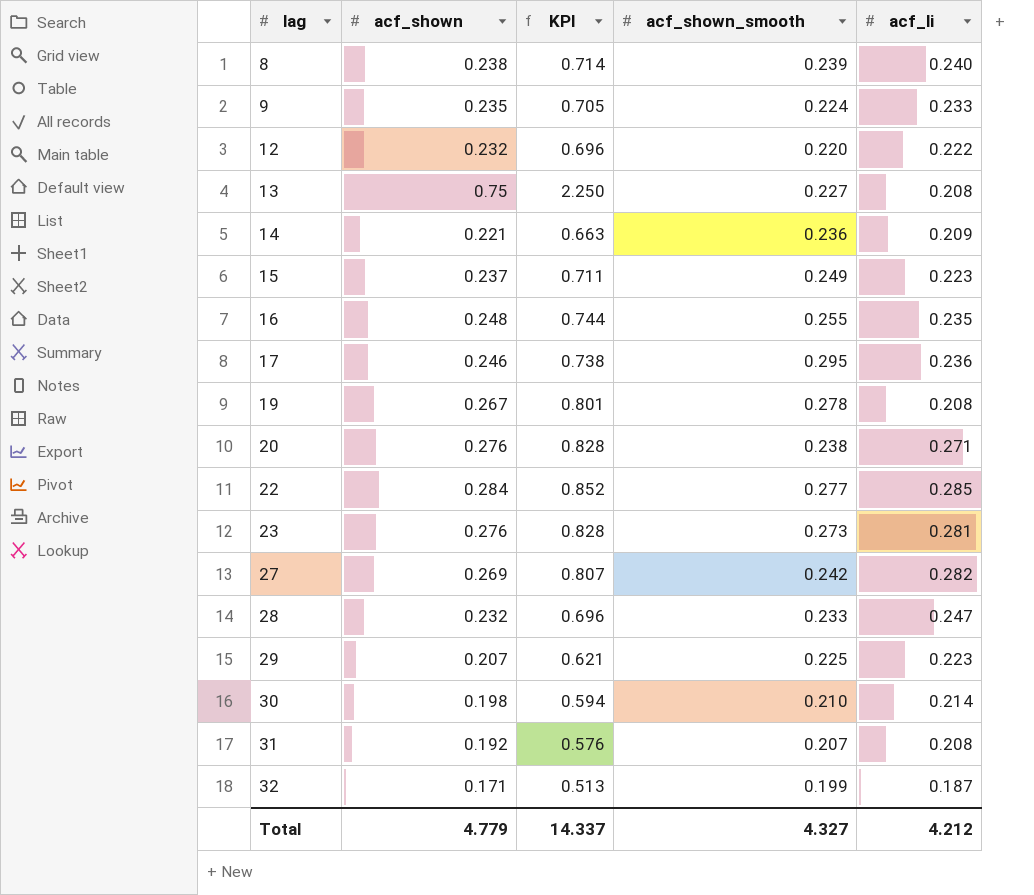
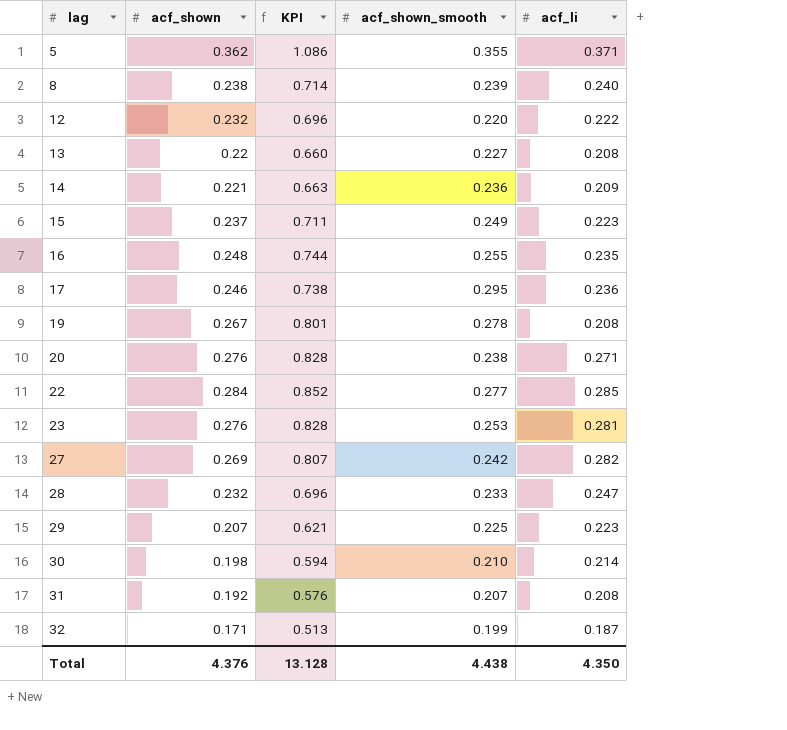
row 9: 0.235 | 0.705 | 0.224 | 0.233 -> none
row 5: none -> 0.362 | 1.086 | 0.355 | 0.371
13 | acf_shown: 0.75 -> 0.22
13 | KPI: 2.250 -> 0.660
23 | acf_shown_smooth: 0.273 -> 0.253
Total | acf_shown: 4.779 -> 4.376
Total | KPI: 14.337 -> 13.128
Total | acf_shown_smooth: 4.327 -> 4.438
Total | acf_li: 4.212 -> 4.350

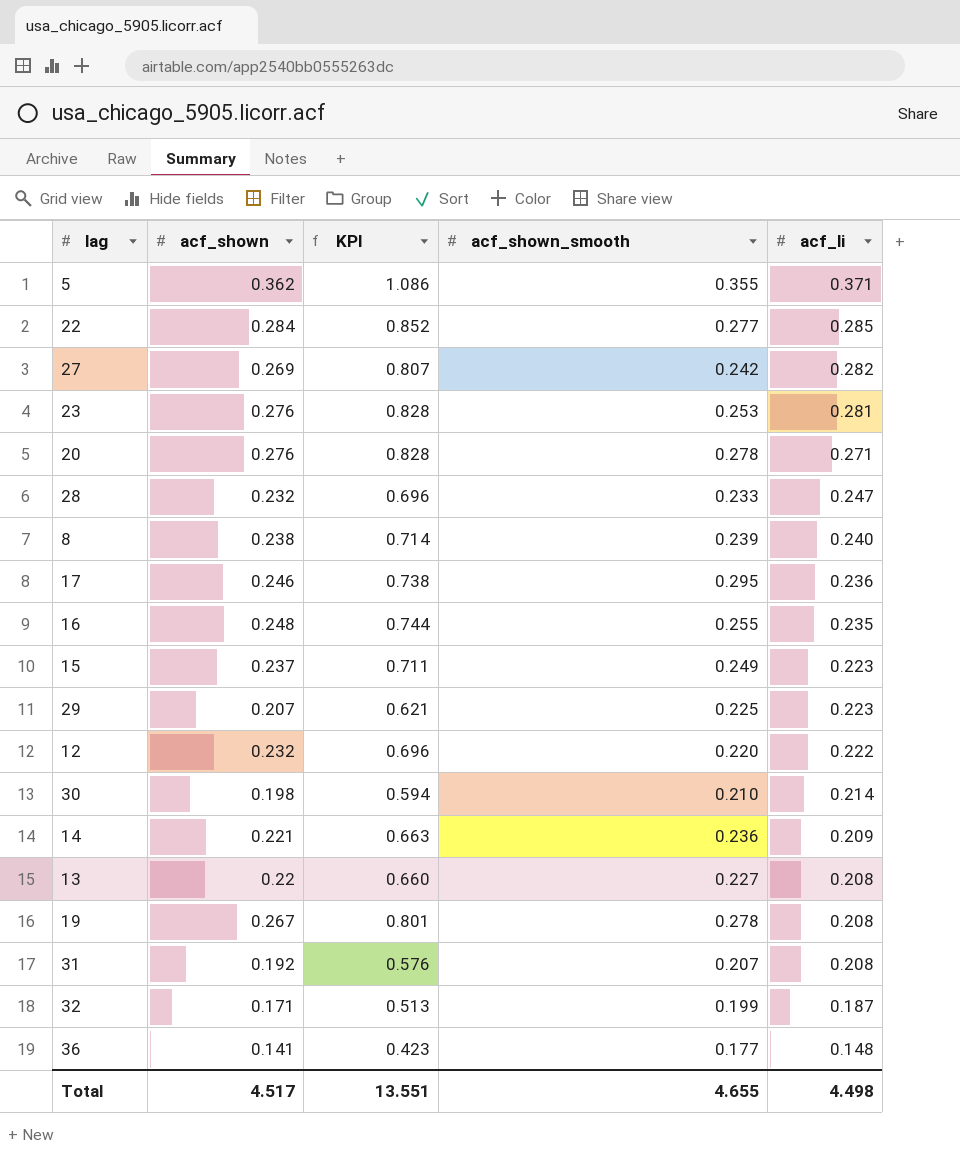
row order: lag ascending -> acf_li descending
20 | acf_shown_smooth: 0.238 -> 0.278
row 36: none -> 0.141 | 0.423 | 0.177 | 0.148
Total | acf_shown: 4.376 -> 4.517
Total | KPI: 13.128 -> 13.551
Total | acf_shown_smooth: 4.438 -> 4.655
Total | acf_li: 4.350 -> 4.498

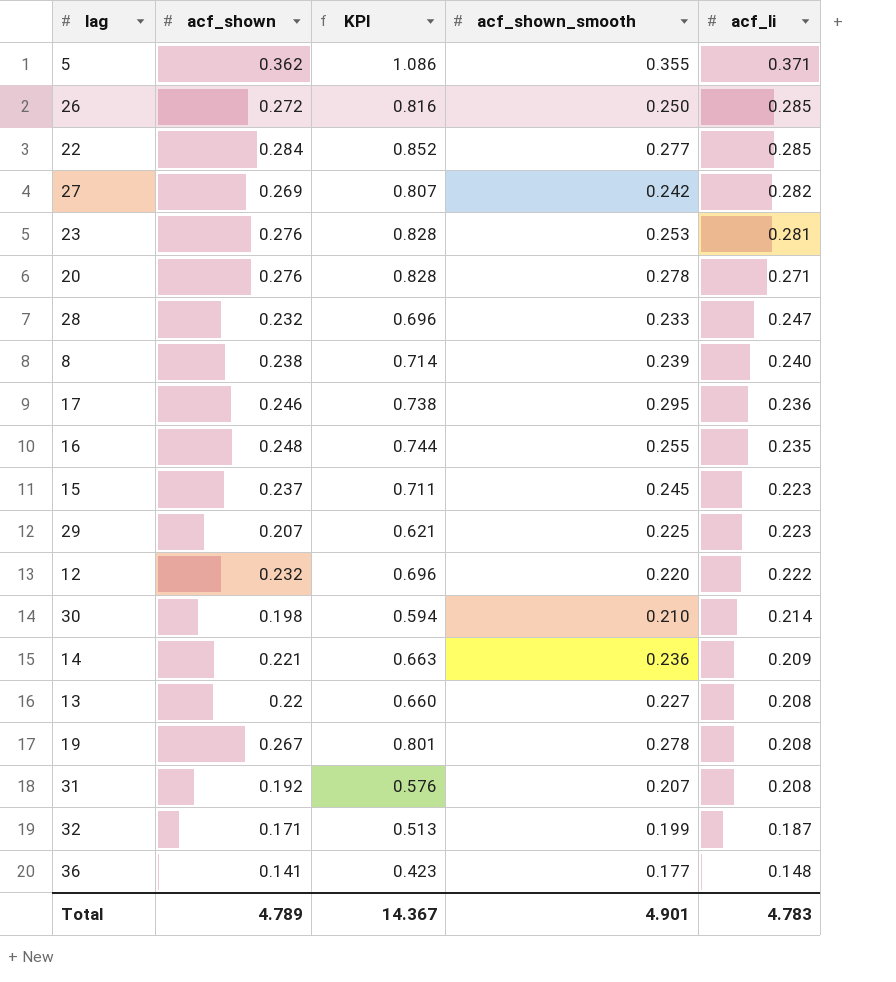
row 26: none -> 0.272 | 0.816 | 0.250 | 0.285
15 | acf_shown_smooth: 0.249 -> 0.245
Total | acf_shown: 4.517 -> 4.789
Total | KPI: 13.551 -> 14.367
Total | acf_shown_smooth: 4.655 -> 4.901
Total | acf_li: 4.498 -> 4.783

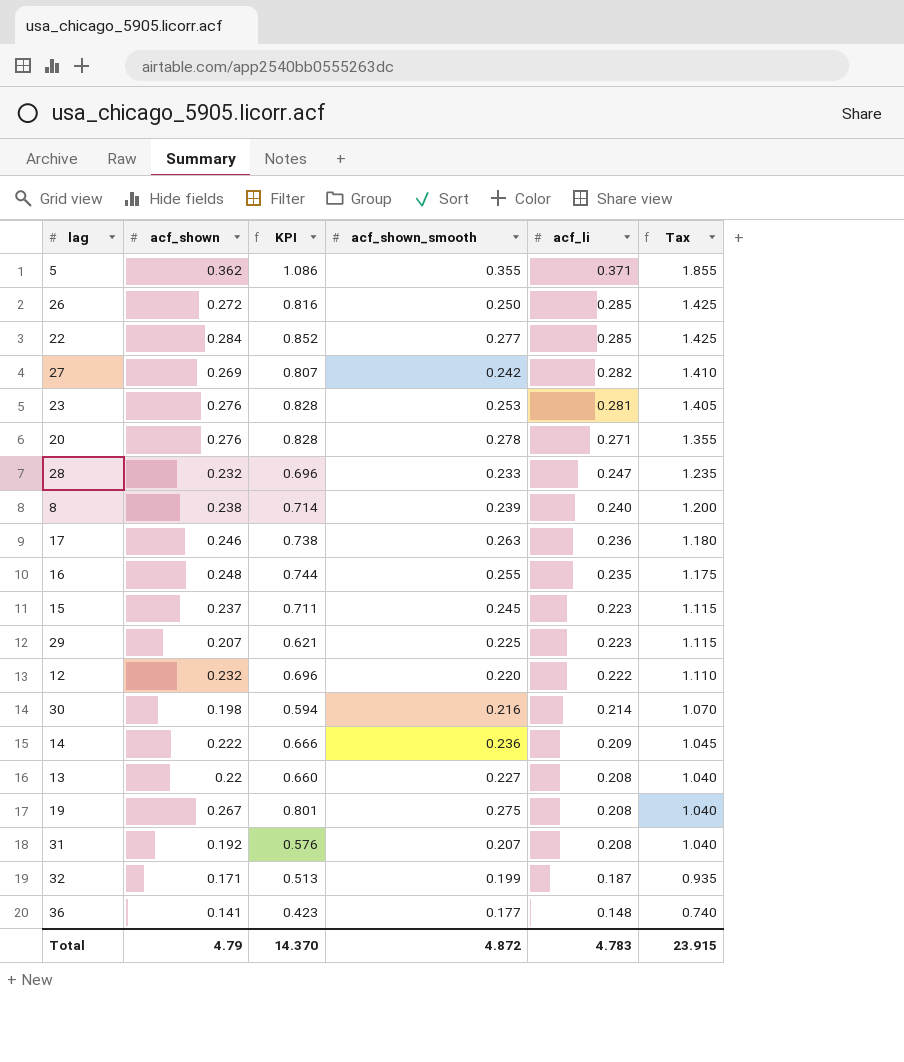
column Tax | formula: none -> [acf_li] * 5
17 | acf_shown_smooth: 0.295 -> 0.263
30 | acf_shown_smooth: 0.210 -> 0.216
14 | acf_shown: 0.221 -> 0.222
14 | KPI: 0.663 -> 0.666
19 | acf_shown_smooth: 0.278 -> 0.275
Total | acf_shown: 4.789 -> 4.79
Total | KPI: 14.367 -> 14.370
Total | acf_shown_smooth: 4.901 -> 4.872

